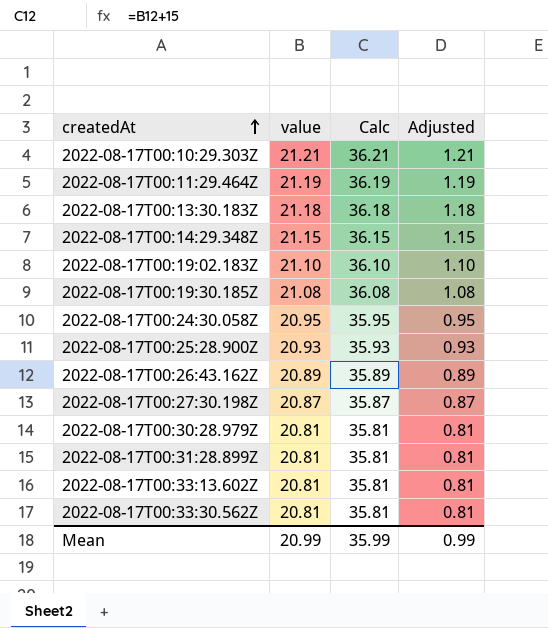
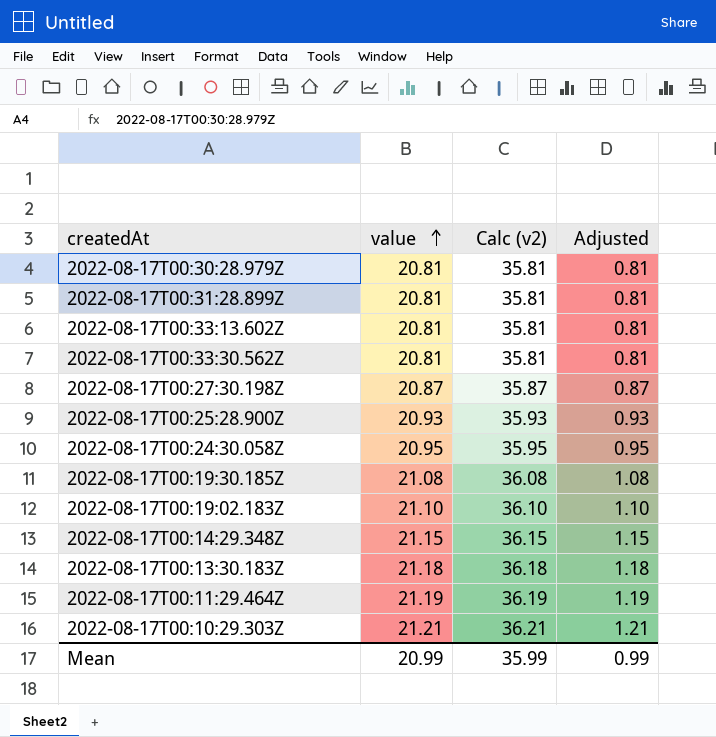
row order: createdAt ascending -> value ascending
column name: Calc -> Calc (v2)
row 2022-08-17T00:26:43.162Z: 20.89 | 35.89 | 0.89 -> none

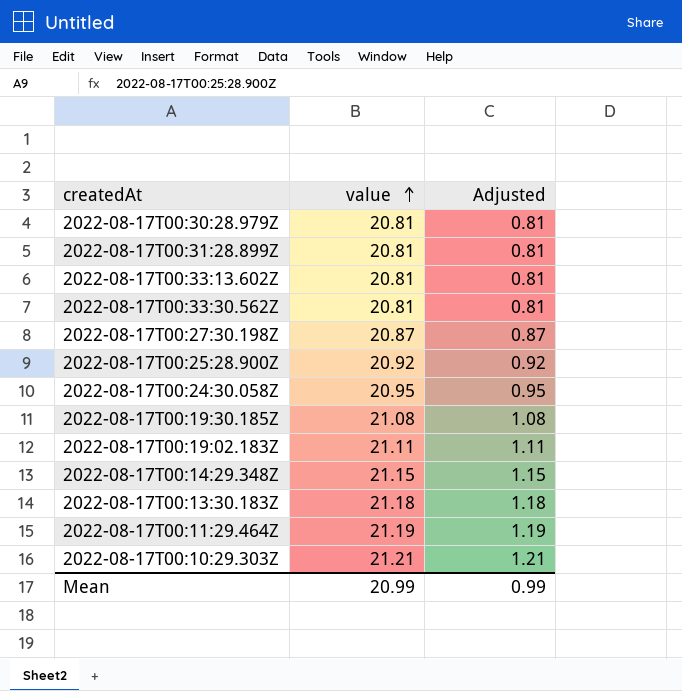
column Calc (v2) | formula: [value] + 15 -> none
2022-08-17T00:25:28.900Z | value: 20.93 -> 20.92
2022-08-17T00:25:28.900Z | Adjusted: 0.93 -> 0.92
2022-08-17T00:19:02.183Z | value: 21.10 -> 21.11
2022-08-17T00:19:02.183Z | Adjusted: 1.10 -> 1.11

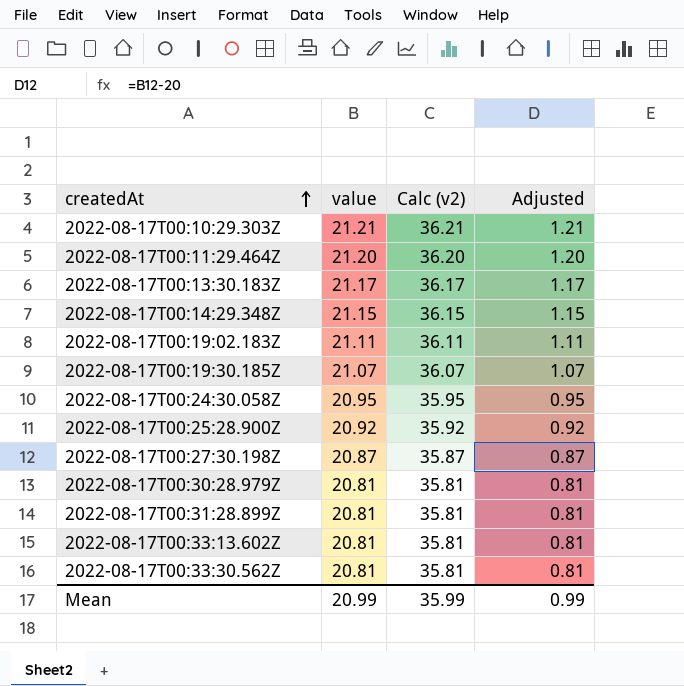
row order: value ascending -> createdAt ascending
column Calc (v2) | formula: none -> [value] + 15
2022-08-17T00:11:29.464Z | value: 21.19 -> 21.20
2022-08-17T00:11:29.464Z | Adjusted: 1.19 -> 1.20
2022-08-17T00:13:30.183Z | value: 21.18 -> 21.17
2022-08-17T00:13:30.183Z | Adjusted: 1.18 -> 1.17
2022-08-17T00:19:30.185Z | value: 21.08 -> 21.07
2022-08-17T00:19:30.185Z | Adjusted: 1.08 -> 1.07

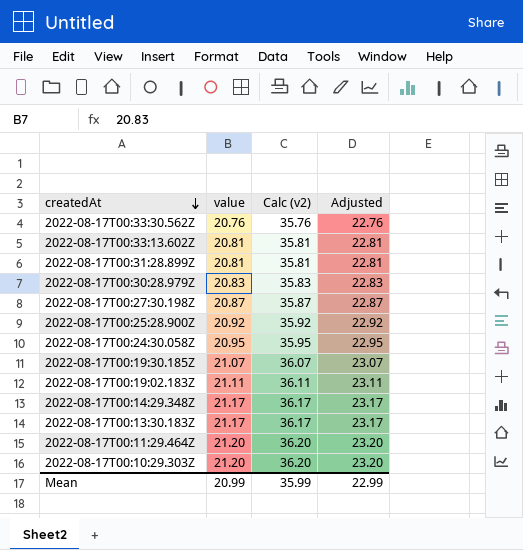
row order: createdAt ascending -> createdAt descending
column Adjusted | formula: [value] - 20 -> [value] + 2
2022-08-17T00:33:30.562Z | value: 20.81 -> 20.76
2022-08-17T00:33:30.562Z | Calc (v2): 35.81 -> 35.76
2022-08-17T00:30:28.979Z | value: 20.81 -> 20.83
2022-08-17T00:30:28.979Z | Calc (v2): 35.81 -> 35.83
2022-08-17T00:14:29.348Z | value: 21.15 -> 21.17
2022-08-17T00:14:29.348Z | Calc (v2): 36.15 -> 36.17
2022-08-17T00:10:29.303Z | value: 21.21 -> 21.20
2022-08-17T00:10:29.303Z | Calc (v2): 36.21 -> 36.20
Mean | Adjusted: 0.99 -> 22.99

